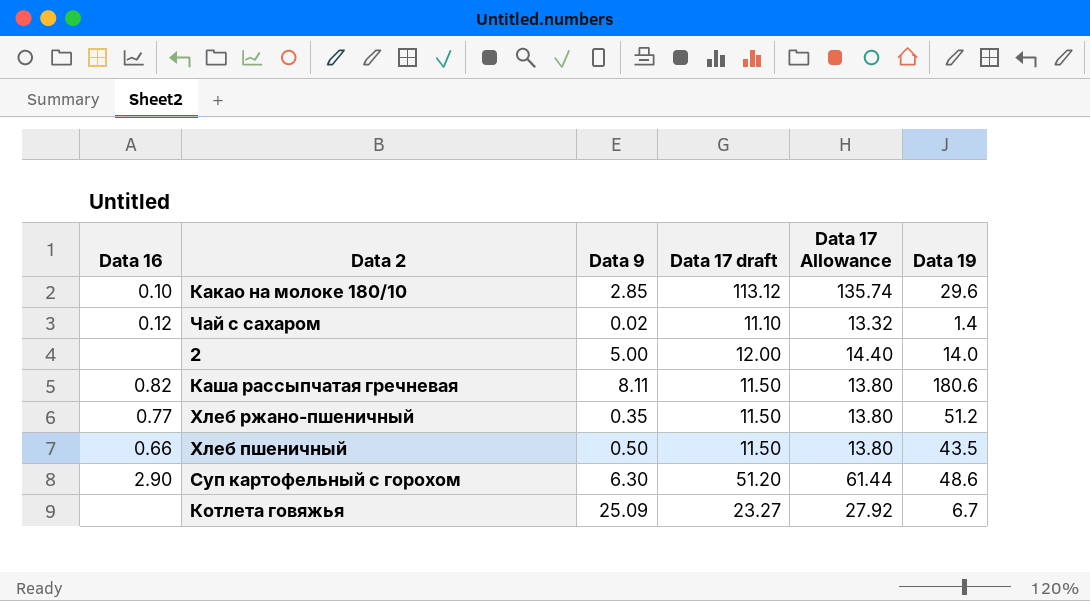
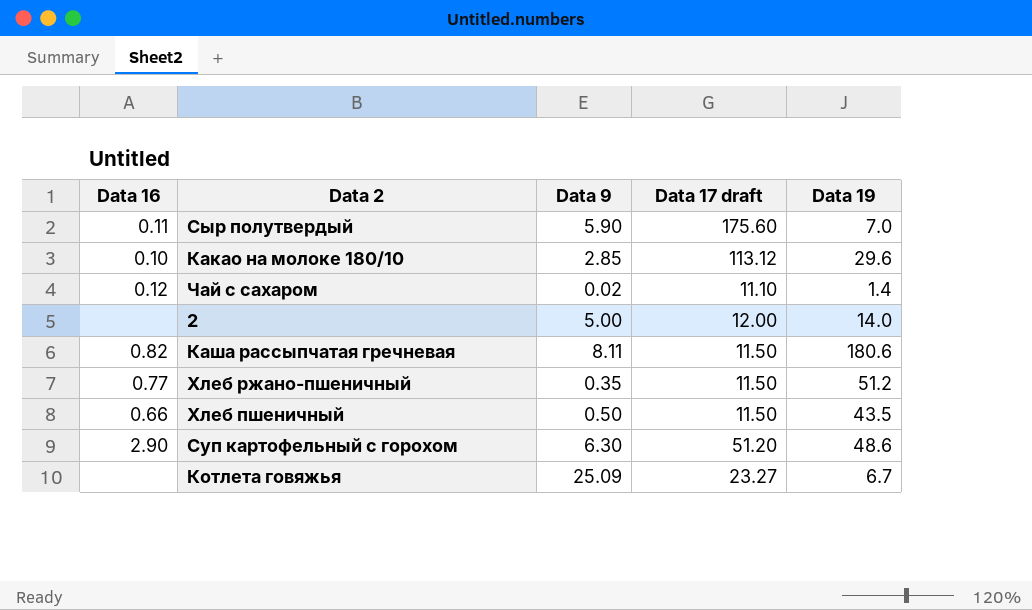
column Data 17 Allowance | formula: [Data 17 draft] * 1.2 -> none
row Сыр полутвердый: none -> 0.11 | 5.90 | 175.60 | 7.0

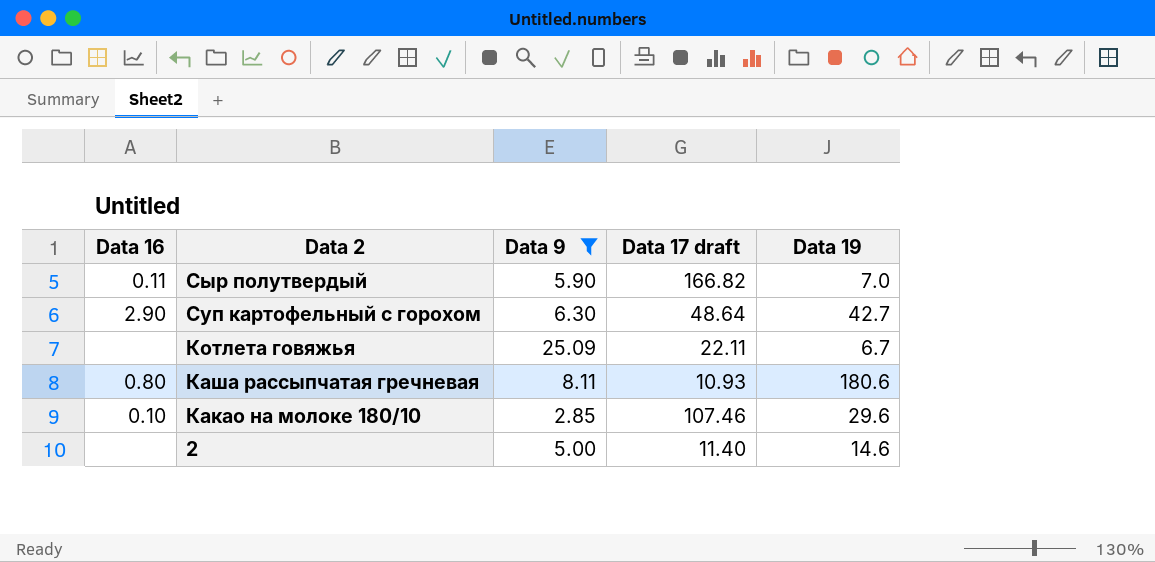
filter: none -> Data 9 >= 2.85
row order: none -> Data 2 descending
Сыр полутвердый | Data 17 draft: 175.60 -> 166.82
Суп картофельный с горохом | Data 17 draft: 51.20 -> 48.64
Суп картофельный с горохом | Data 19: 48.6 -> 42.7
Котлета говяжья | Data 17 draft: 23.27 -> 22.11
Каша рассыпчатая гречневая | Data 16: 0.82 -> 0.80
Каша рассыпчатая гречневая | Data 17 draft: 11.50 -> 10.93
Какао на молоке 180/10 | Data 17 draft: 113.12 -> 107.46
2 | Data 17 draft: 12.00 -> 11.40
2 | Data 19: 14.0 -> 14.6

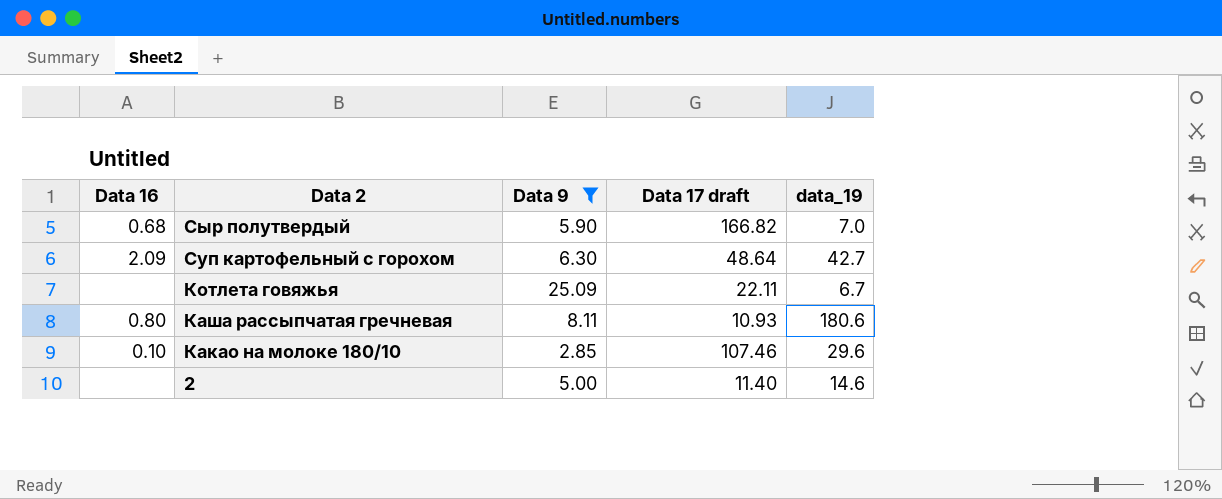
column name: Data 19 -> data_19
Сыр полутвердый | Data 16: 0.11 -> 0.68
Суп картофельный с горохом | Data 16: 2.90 -> 2.09

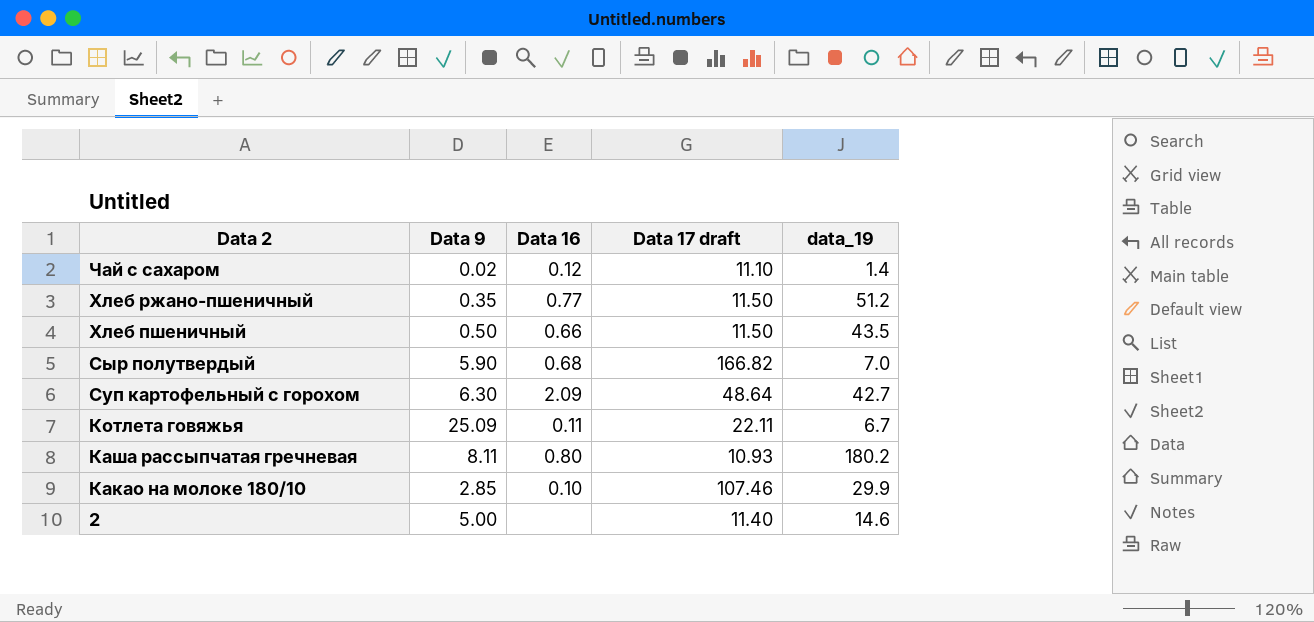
filter: Data 9 >= 2.85 -> none
column Data 16 | position: 1 -> 3
Котлета говяжья | Data 16: none -> 0.11
Каша рассыпчатая гречневая | data_19: 180.6 -> 180.2
Какао на молоке 180/10 | data_19: 29.6 -> 29.9

